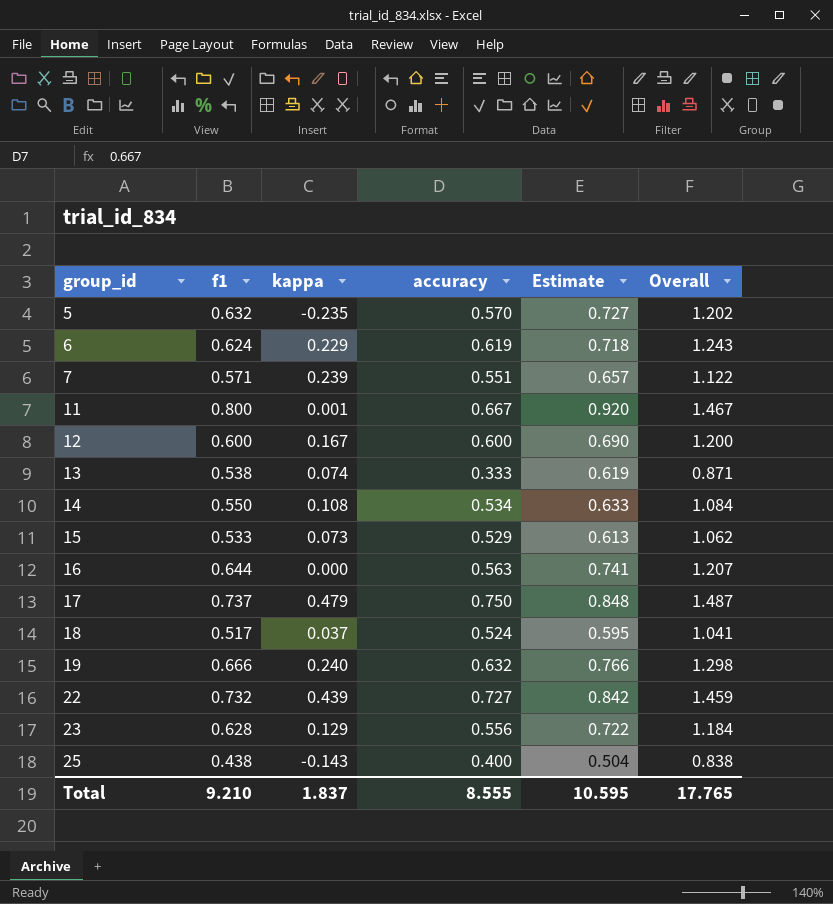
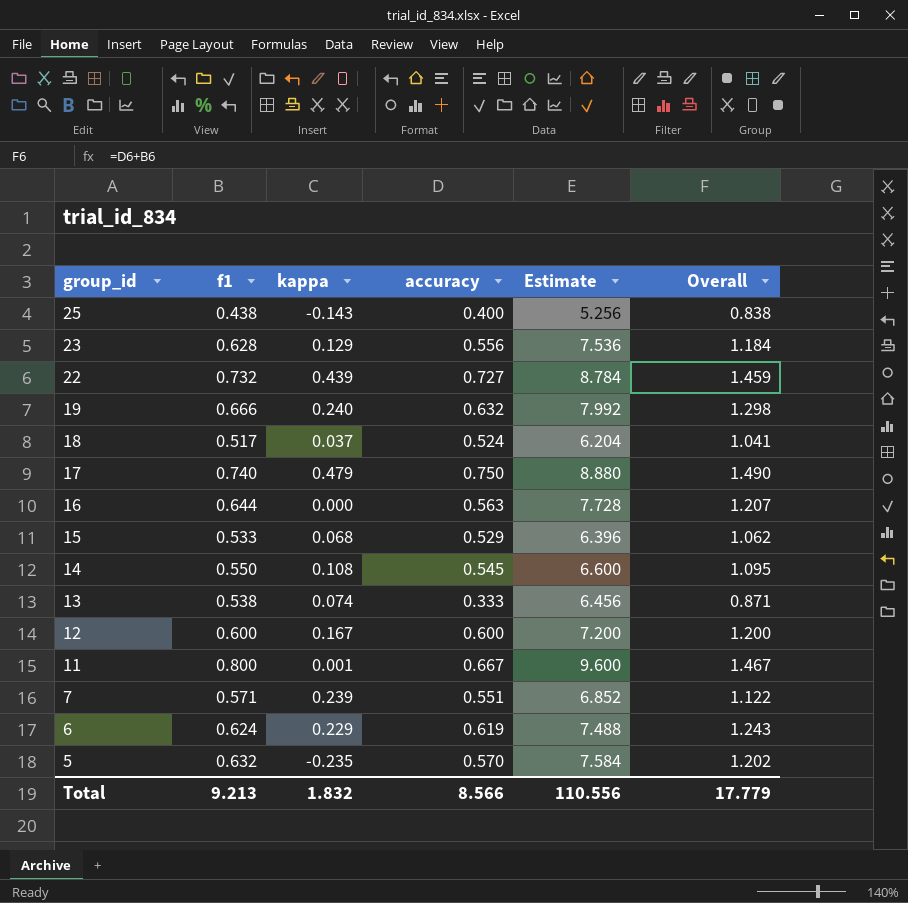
row order: group_id ascending -> group_id descending
column Estimate | formula: [f1] * 1.15 -> [f1] * 12
17 | f1: 0.737 -> 0.740
17 | Overall: 1.487 -> 1.490
15 | kappa: 0.073 -> 0.068
14 | accuracy: 0.534 -> 0.545
14 | Overall: 1.084 -> 1.095
Total | f1: 9.210 -> 9.213
Total | kappa: 1.837 -> 1.832
Total | accuracy: 8.555 -> 8.566
Total | Estimate: 10.595 -> 110.556
Total | Overall: 17.765 -> 17.779

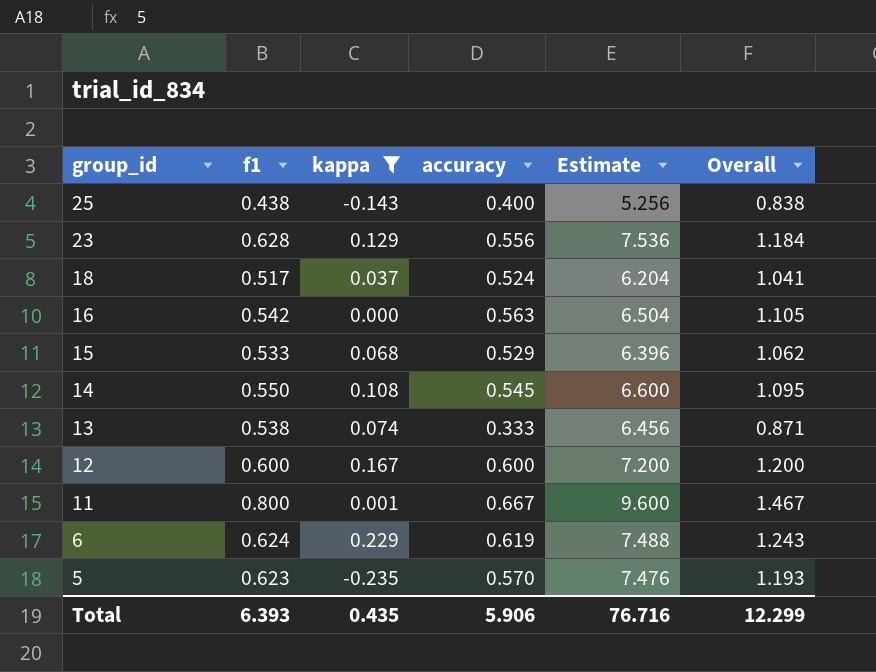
filter: none -> kappa <= 0.229
16 | f1: 0.644 -> 0.542
16 | Estimate: 7.728 -> 6.504
16 | Overall: 1.207 -> 1.105
5 | f1: 0.632 -> 0.623
5 | Estimate: 7.584 -> 7.476
5 | Overall: 1.202 -> 1.193
Total | f1: 9.213 -> 6.393
Total | kappa: 1.832 -> 0.435
Total | accuracy: 8.566 -> 5.906
Total | Estimate: 110.556 -> 76.716
Total | Overall: 17.779 -> 12.299

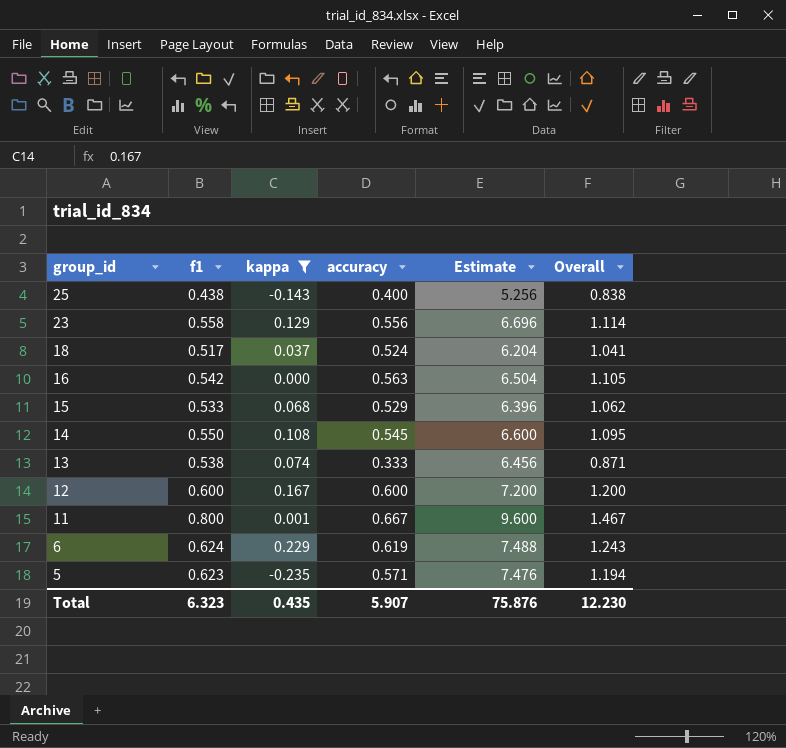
23 | f1: 0.628 -> 0.558
23 | Estimate: 7.536 -> 6.696
23 | Overall: 1.184 -> 1.114
5 | accuracy: 0.570 -> 0.571
5 | Overall: 1.193 -> 1.194
Total | f1: 6.393 -> 6.323
Total | accuracy: 5.906 -> 5.907
Total | Estimate: 76.716 -> 75.876
Total | Overall: 12.299 -> 12.230

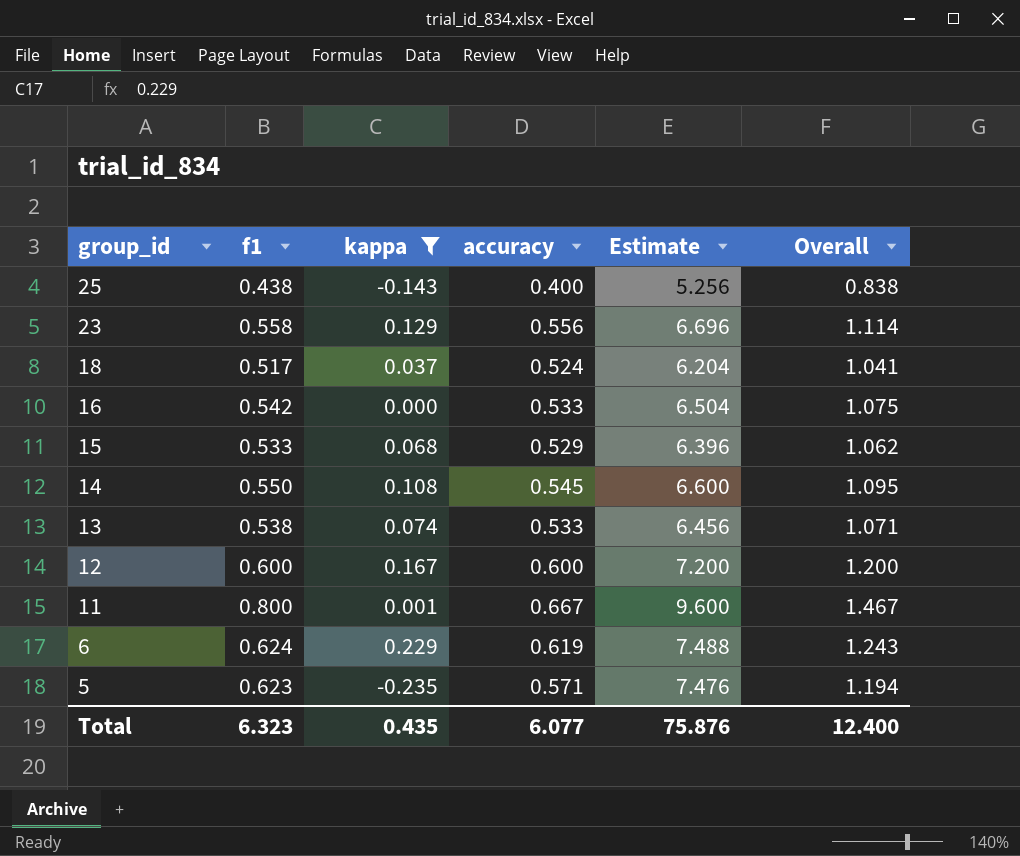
16 | accuracy: 0.563 -> 0.533
16 | Overall: 1.105 -> 1.075
13 | accuracy: 0.333 -> 0.533
13 | Overall: 0.871 -> 1.071
Total | accuracy: 5.907 -> 6.077
Total | Overall: 12.230 -> 12.400

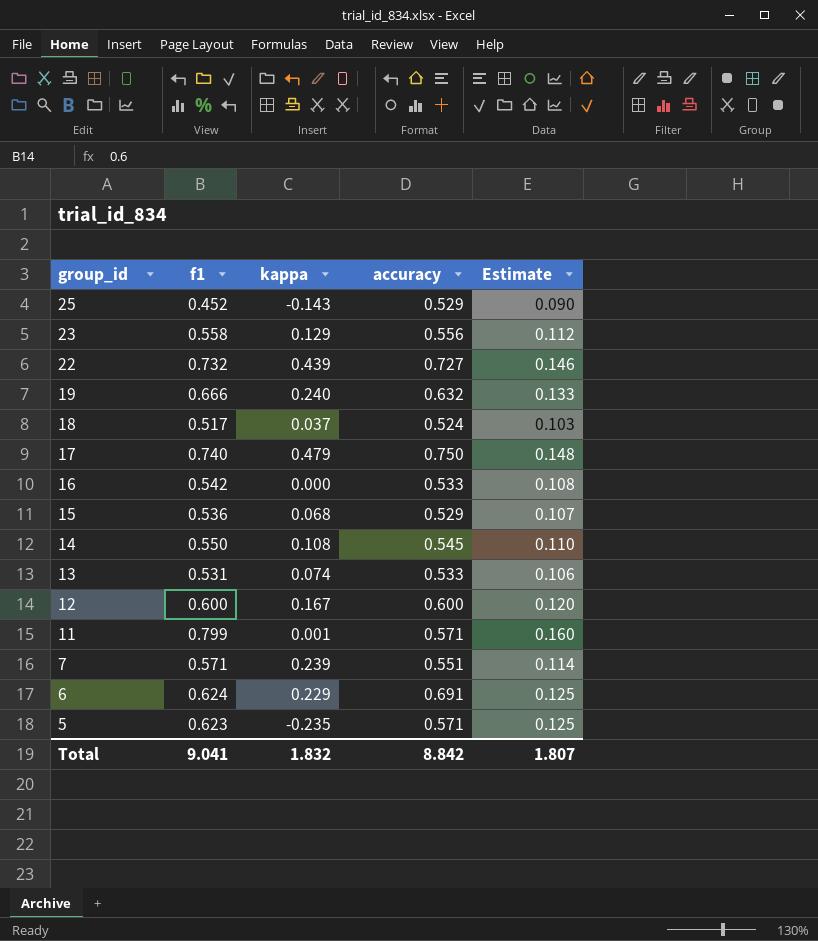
filter: kappa <= 0.229 -> none
column Overall | formula: [f1] + [accuracy] -> none
column Estimate | formula: [f1] * 12 -> [f1] * 0.2
25 | f1: 0.438 -> 0.452
25 | accuracy: 0.400 -> 0.529
15 | f1: 0.533 -> 0.536
13 | f1: 0.538 -> 0.531
11 | f1: 0.800 -> 0.799
11 | accuracy: 0.667 -> 0.571
6 | accuracy: 0.619 -> 0.691
Total | f1: 6.323 -> 9.041
Total | kappa: 0.435 -> 1.832
Total | accuracy: 6.077 -> 8.842
Total | Estimate: 75.876 -> 1.807

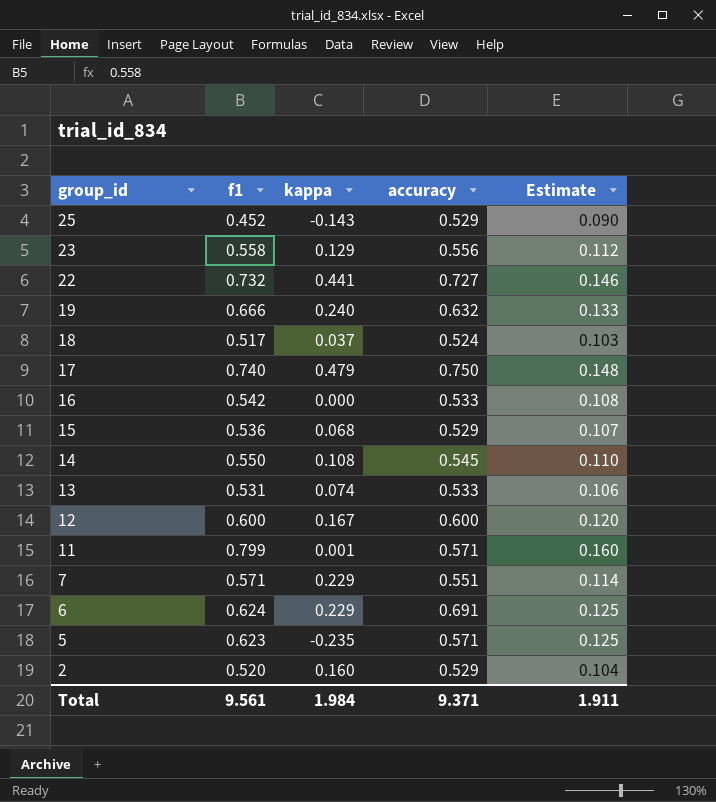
22 | kappa: 0.439 -> 0.441
7 | kappa: 0.239 -> 0.229
row 2: none -> 0.520 | 0.160 | 0.529 | 0.104
Total | f1: 9.041 -> 9.561
Total | kappa: 1.832 -> 1.984
Total | accuracy: 8.842 -> 9.371
Total | Estimate: 1.807 -> 1.911

